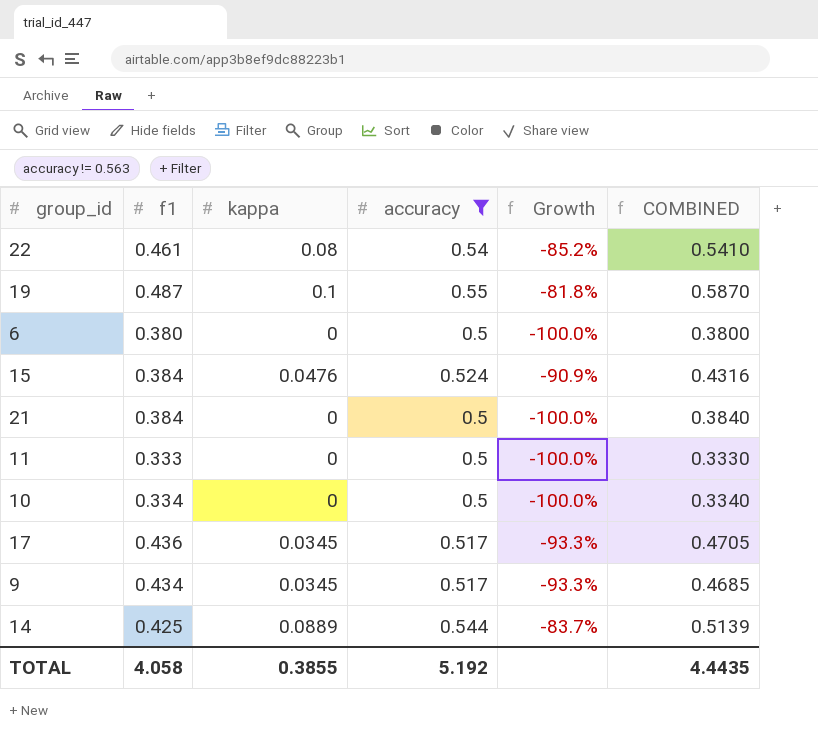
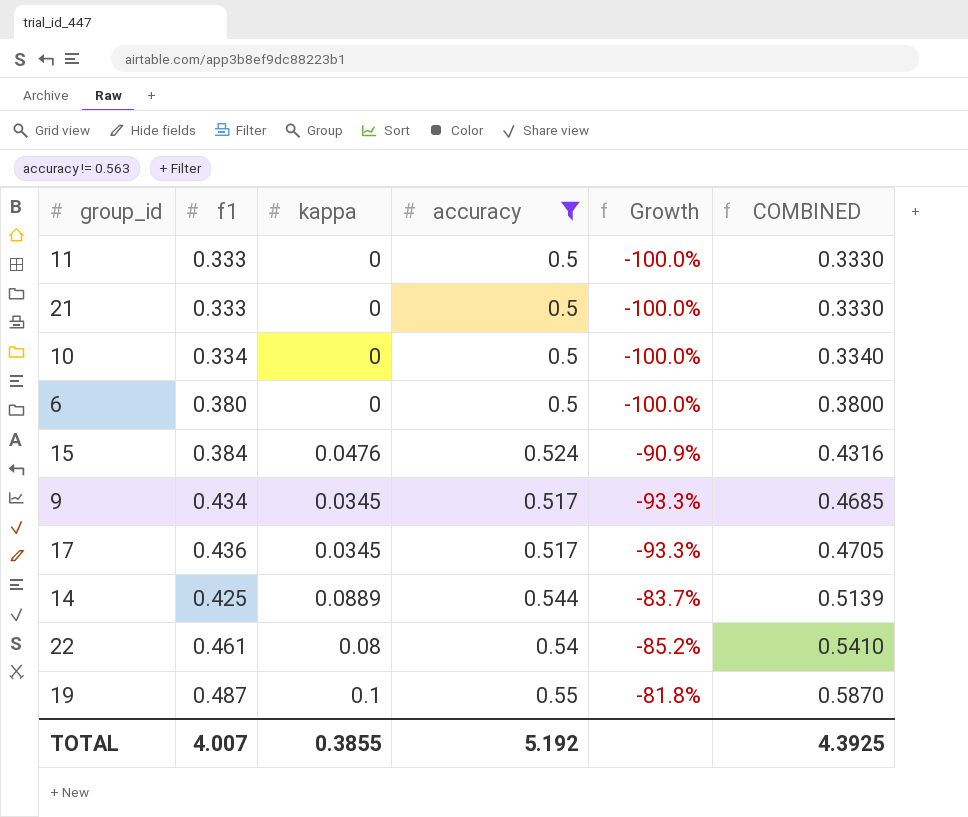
row order: none -> COMBINED ascending
21 | f1: 0.384 -> 0.333
21 | COMBINED: 0.3840 -> 0.3330
TOTAL | f1: 4.058 -> 4.007
TOTAL | COMBINED: 4.4435 -> 4.3925

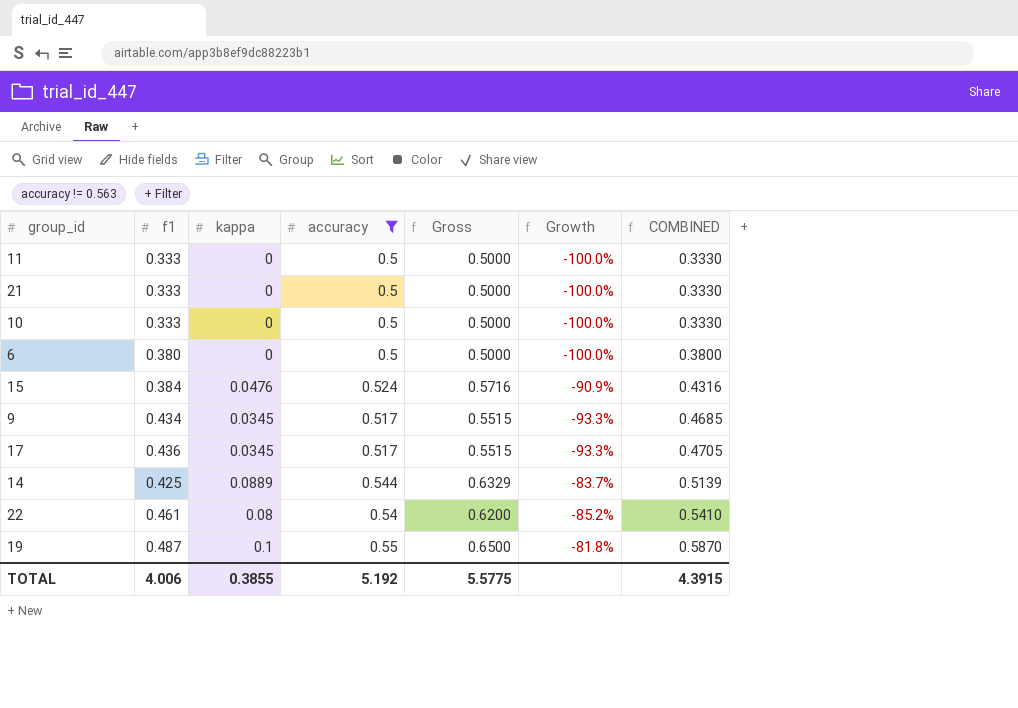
column Gross | formula: none -> [kappa] + [accuracy]
10 | f1: 0.334 -> 0.333
10 | COMBINED: 0.3340 -> 0.3330
TOTAL | f1: 4.007 -> 4.006
TOTAL | COMBINED: 4.3925 -> 4.3915

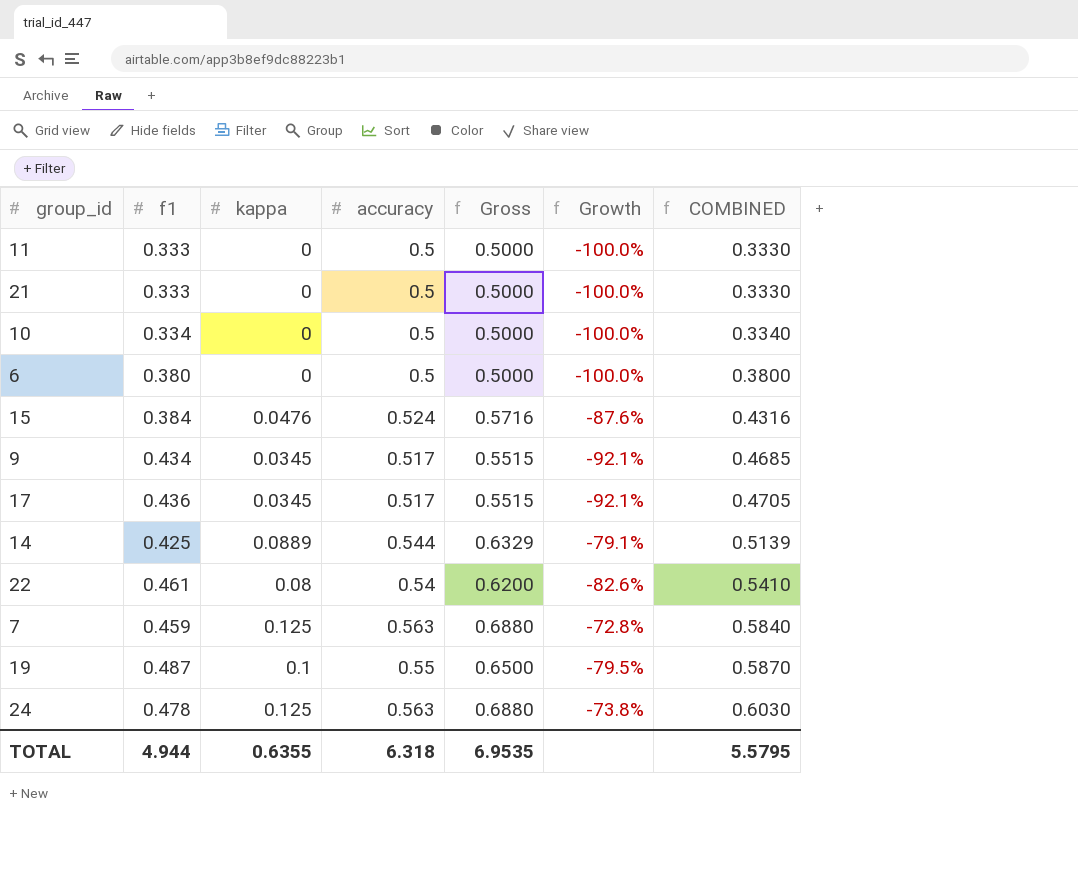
filter: accuracy != 0.563 -> none
column Growth | formula: ([kappa] - [accuracy]) / [accuracy] -> ([kappa] - [f1]) / [f1]
10 | f1: 0.333 -> 0.334
10 | COMBINED: 0.3330 -> 0.3340
TOTAL | f1: 4.006 -> 4.944
TOTAL | kappa: 0.3855 -> 0.6355
TOTAL | accuracy: 5.192 -> 6.318
TOTAL | Gross: 5.5775 -> 6.9535
TOTAL | COMBINED: 4.3915 -> 5.5795

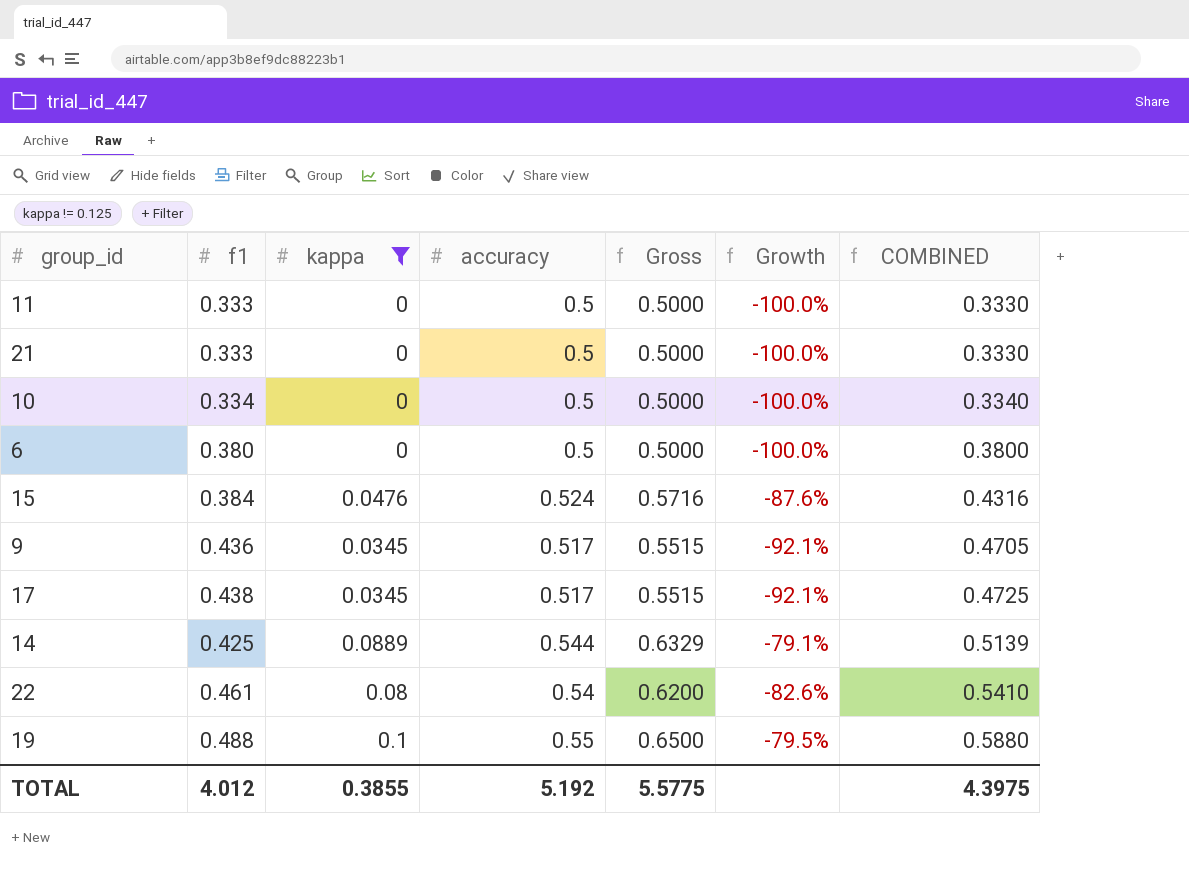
filter: none -> kappa != 0.125
9 | f1: 0.434 -> 0.436
9 | COMBINED: 0.4685 -> 0.4705
17 | f1: 0.436 -> 0.438
17 | COMBINED: 0.4705 -> 0.4725
19 | f1: 0.487 -> 0.488
19 | COMBINED: 0.5870 -> 0.5880
TOTAL | f1: 4.944 -> 4.012
TOTAL | kappa: 0.6355 -> 0.3855
TOTAL | accuracy: 6.318 -> 5.192
TOTAL | Gross: 6.9535 -> 5.5775
TOTAL | COMBINED: 5.5795 -> 4.3975

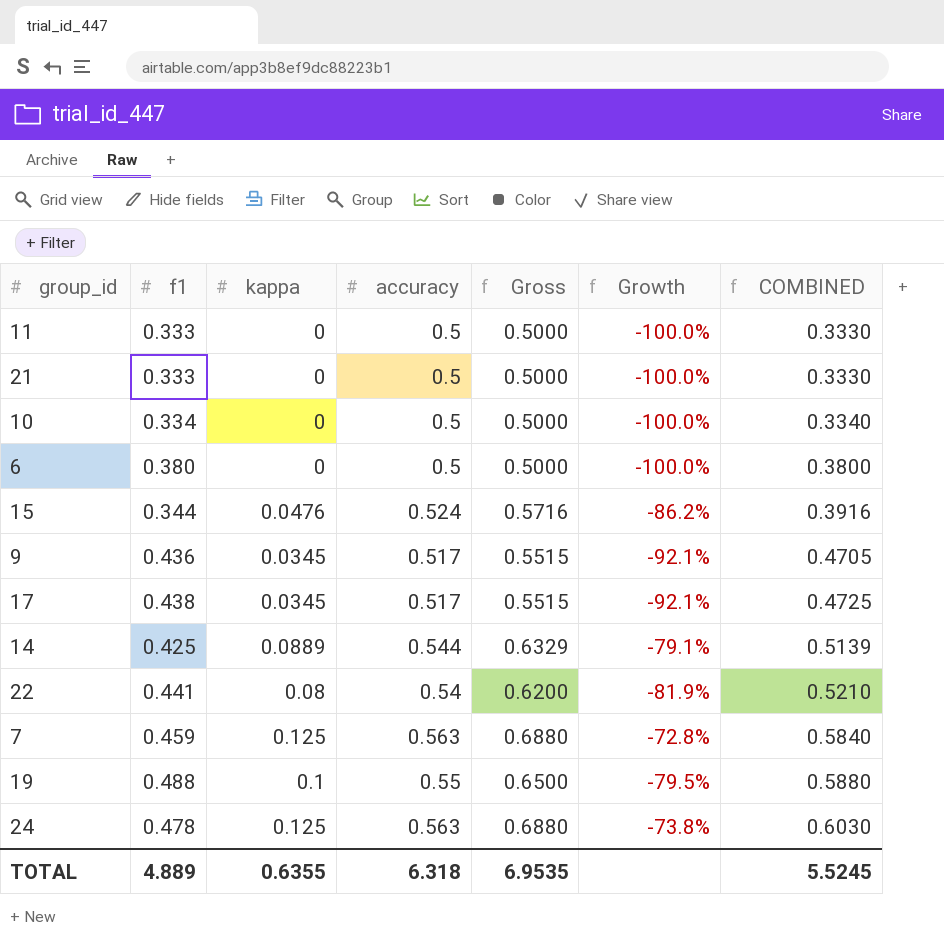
filter: kappa != 0.125 -> none
15 | f1: 0.384 -> 0.344
15 | Growth: -87.6% -> -86.2%
15 | COMBINED: 0.4316 -> 0.3916
22 | f1: 0.461 -> 0.441
22 | Growth: -82.6% -> -81.9%
22 | COMBINED: 0.5410 -> 0.5210
TOTAL | f1: 4.012 -> 4.889
TOTAL | kappa: 0.3855 -> 0.6355
TOTAL | accuracy: 5.192 -> 6.318
TOTAL | Gross: 5.5775 -> 6.9535
TOTAL | COMBINED: 4.3975 -> 5.5245

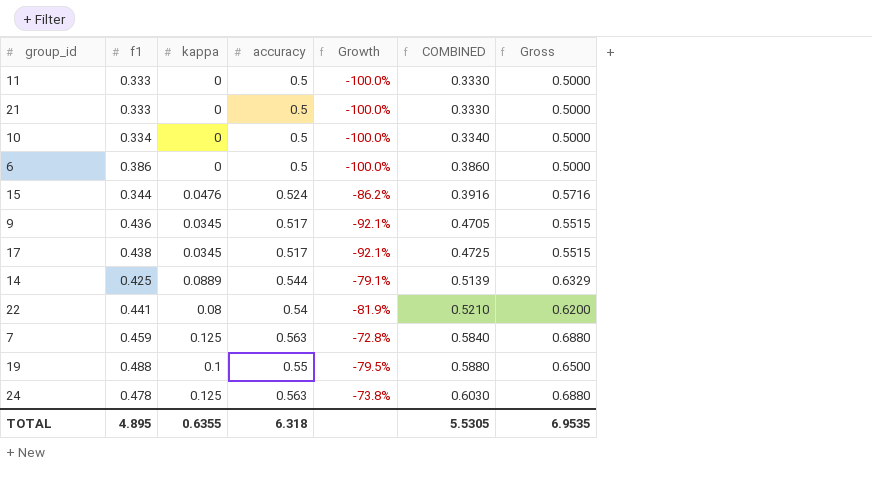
column Gross | position: 5 -> 7
6 | f1: 0.380 -> 0.386
6 | COMBINED: 0.3800 -> 0.3860
TOTAL | f1: 4.889 -> 4.895
TOTAL | COMBINED: 5.5245 -> 5.5305

